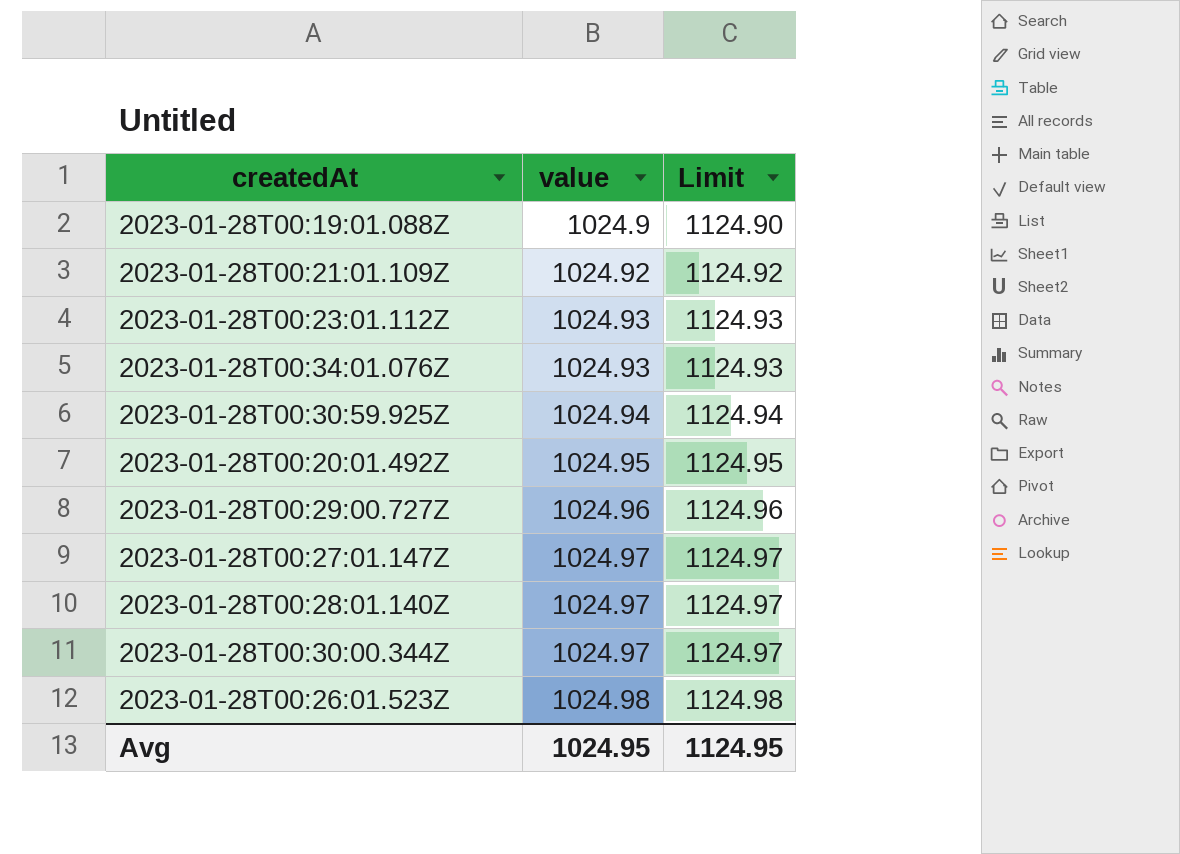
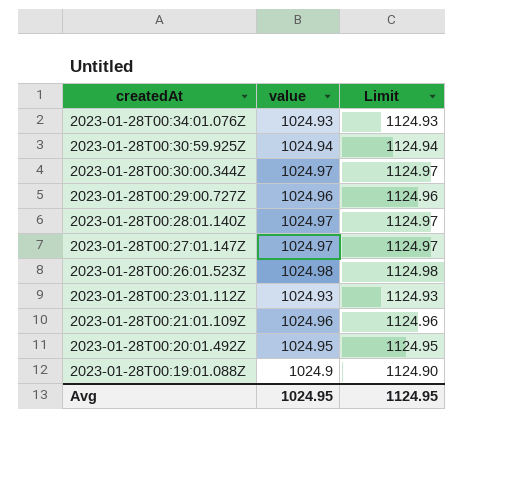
row order: value ascending -> createdAt descending
2023-01-28T00:21:01.109Z | value: 1024.92 -> 1024.96
2023-01-28T00:21:01.109Z | Limit: 1124.92 -> 1124.96

